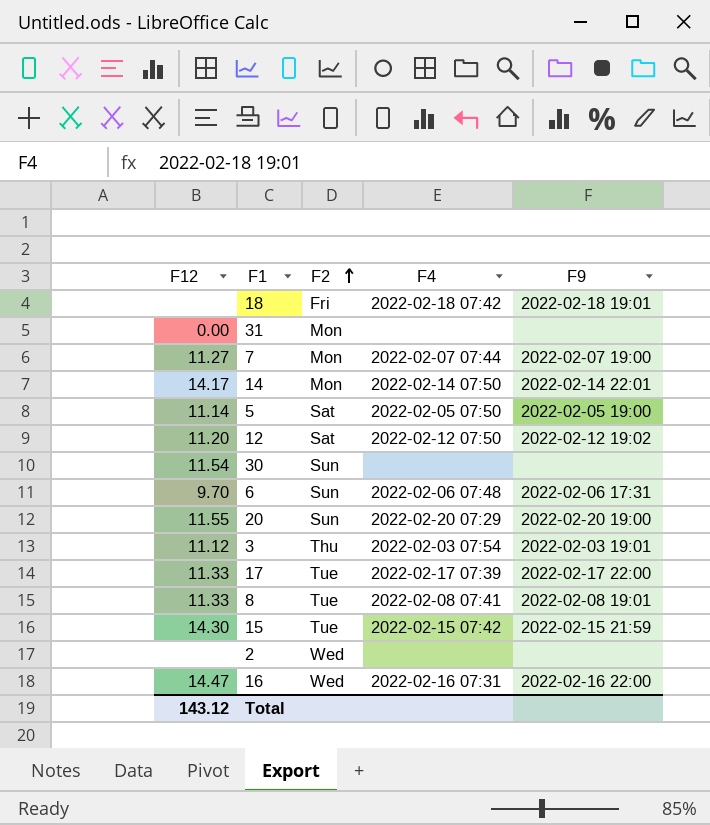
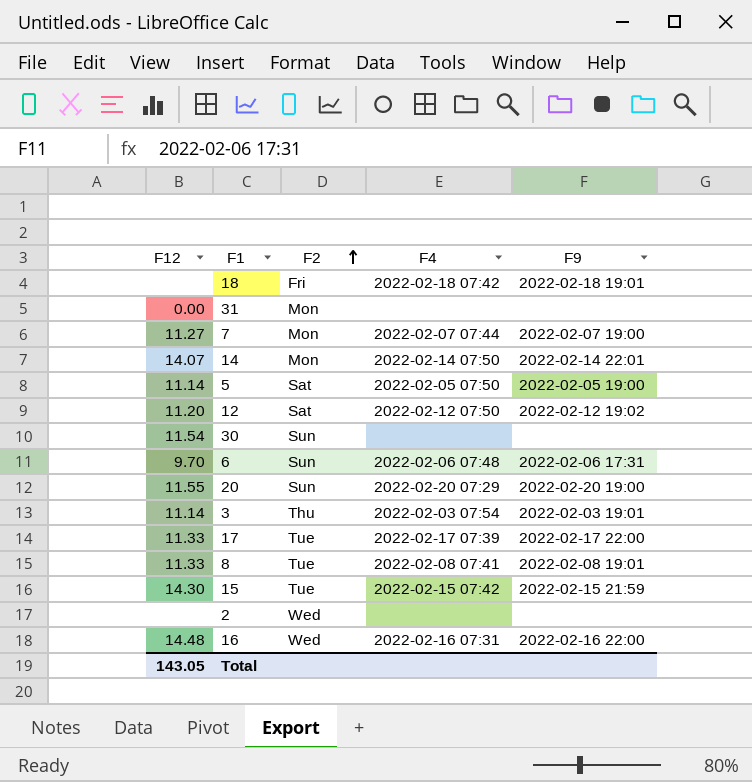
14 | F12: 14.17 -> 14.07
3 | F12: 11.12 -> 11.14
16 | F12: 14.47 -> 14.48
Total | F12: 143.12 -> 143.05

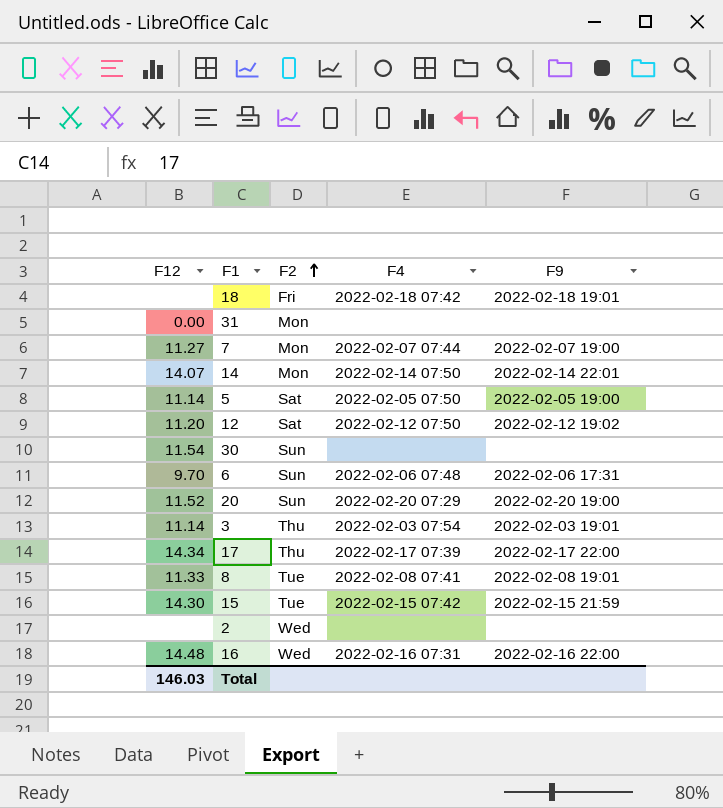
20 | F12: 11.55 -> 11.52
17 | F12: 11.33 -> 14.34
17 | F2: Tue -> Thu
Total | F12: 143.05 -> 146.03

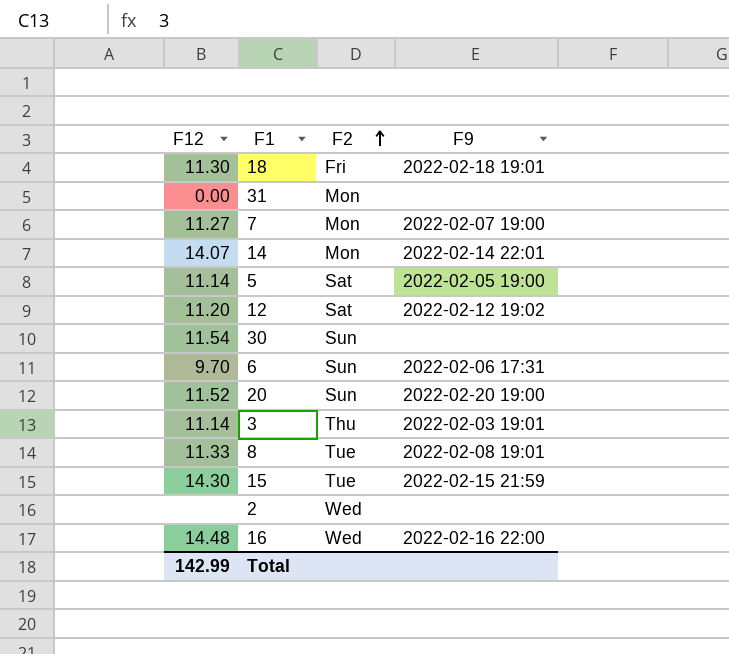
column F4 | position: 4 -> none
row 17: 14.34 | Thu | 2022-02-17 07:39 | 2022-02-17 22:00 -> none
18 | F12: none -> 11.30
Total | F12: 146.03 -> 142.99

